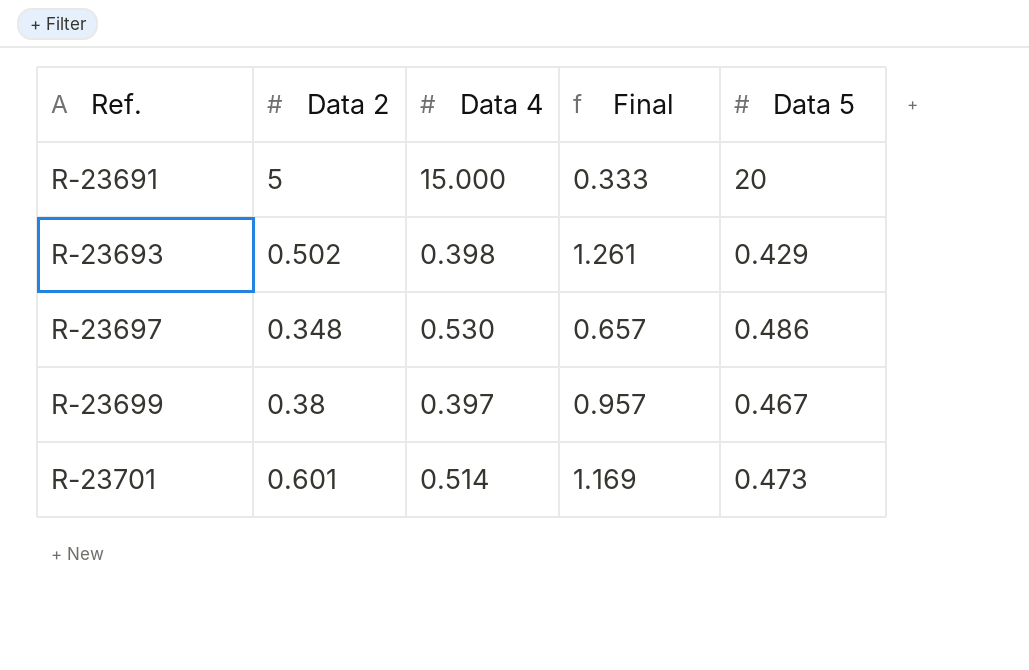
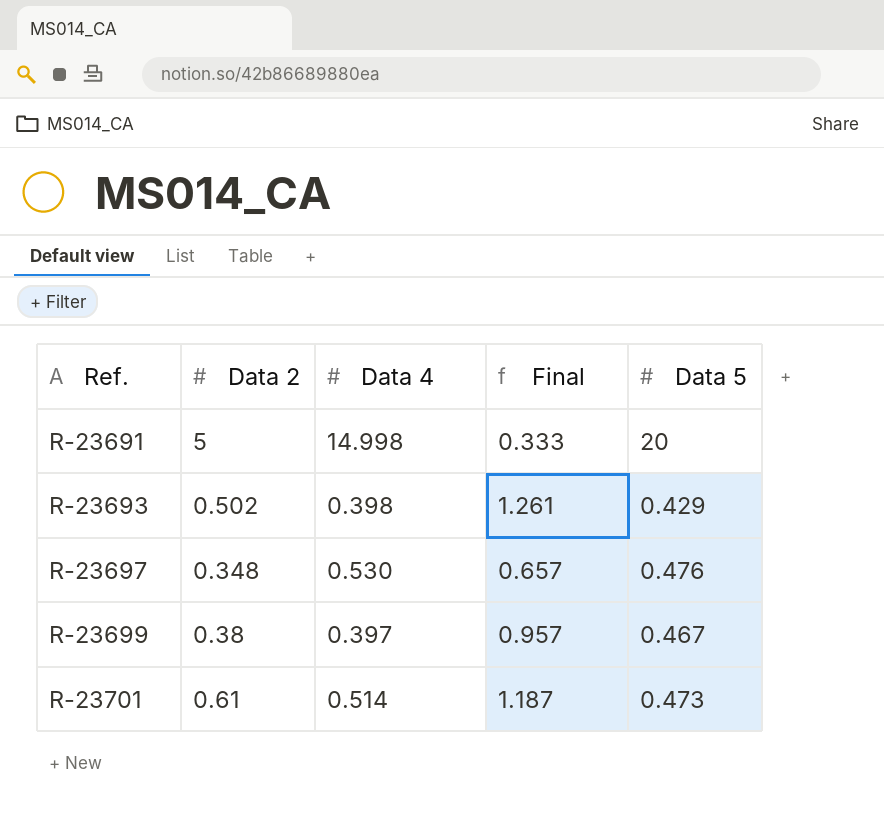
R-23691 | Data 4: 15.000 -> 14.998
R-23697 | Data 5: 0.486 -> 0.476
R-23701 | Data 2: 0.601 -> 0.61
R-23701 | Final: 1.169 -> 1.187

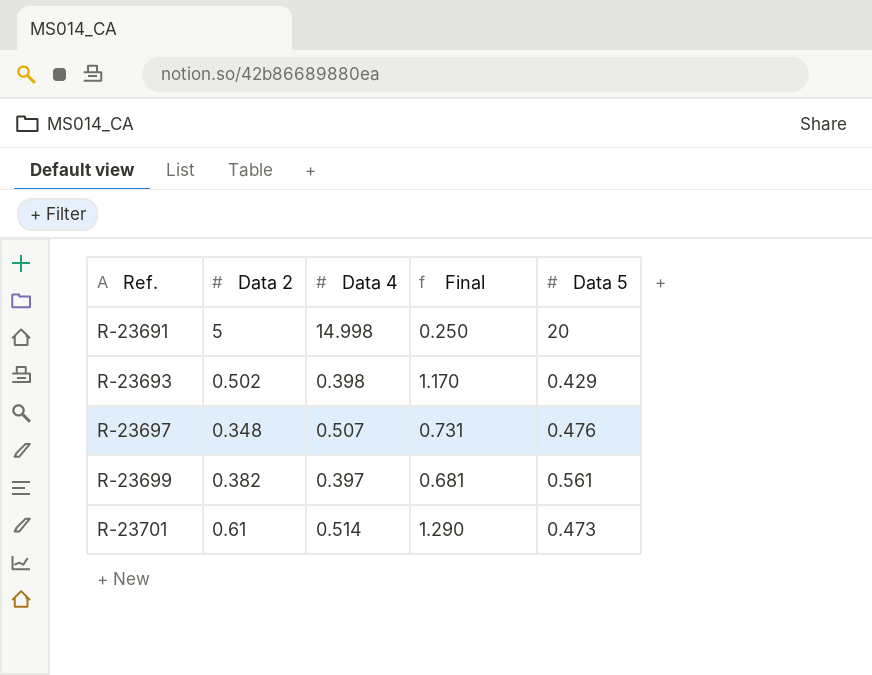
column Final | formula: [Data 2] / [Data 4] -> [Data 2] / [Data 5]
R-23697 | Data 4: 0.530 -> 0.507
R-23699 | Data 2: 0.38 -> 0.382
R-23699 | Data 5: 0.467 -> 0.561

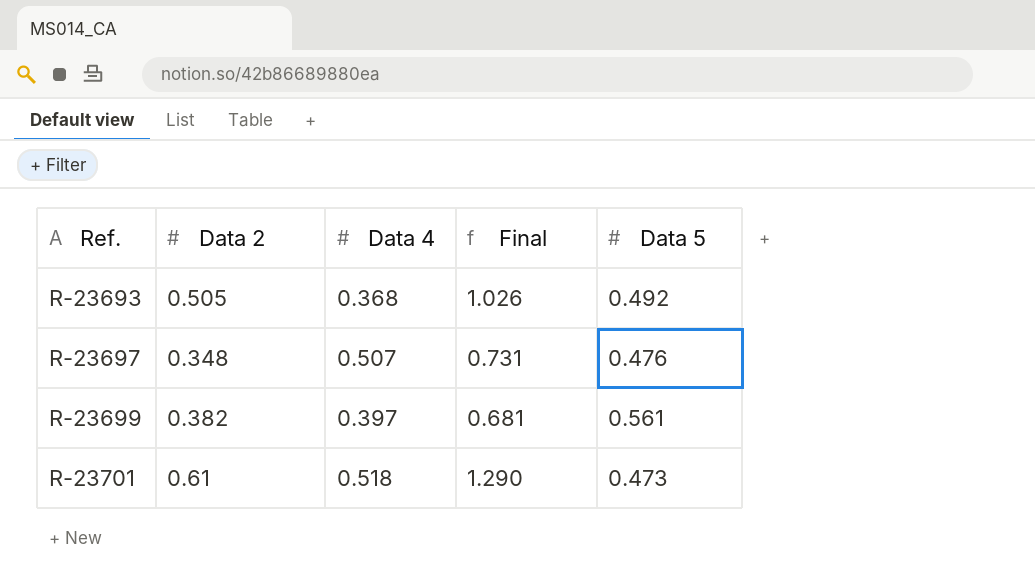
row R-23691: 5 | 14.998 | 0.250 | 20 -> none
R-23693 | Data 2: 0.502 -> 0.505
R-23693 | Data 4: 0.398 -> 0.368
R-23693 | Final: 1.170 -> 1.026
R-23693 | Data 5: 0.429 -> 0.492
R-23701 | Data 4: 0.514 -> 0.518

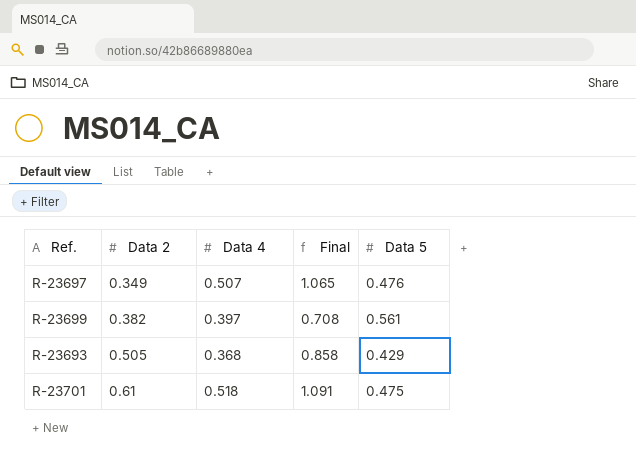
row order: Ref. ascending -> Data 2 ascending
column Final | formula: [Data 2] / [Data 5] -> [Data 4] / [Data 5]
R-23697 | Data 2: 0.348 -> 0.349
R-23693 | Data 5: 0.492 -> 0.429
R-23701 | Data 5: 0.473 -> 0.475

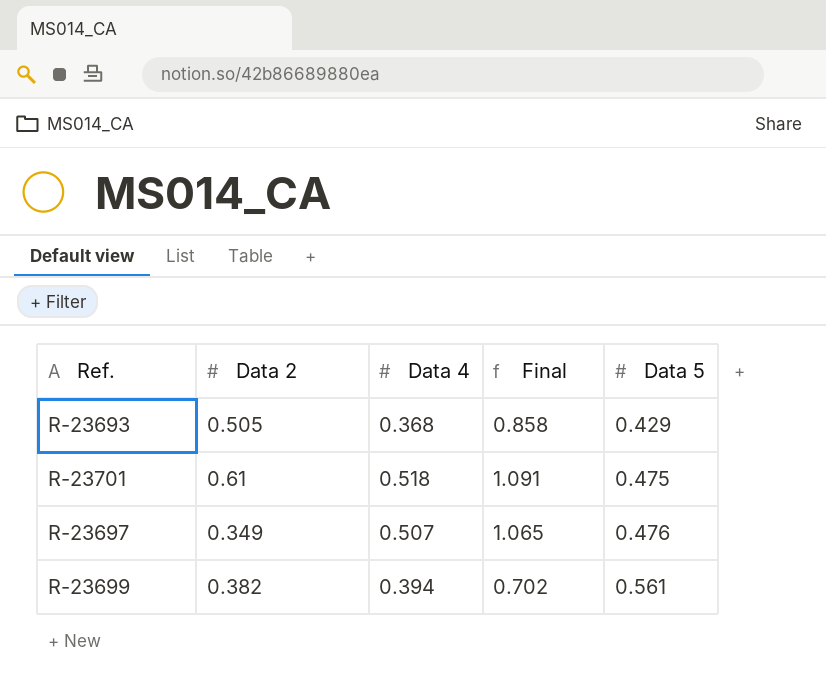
row order: Data 2 ascending -> Data 5 ascending
R-23699 | Data 4: 0.397 -> 0.394
R-23699 | Final: 0.708 -> 0.702

